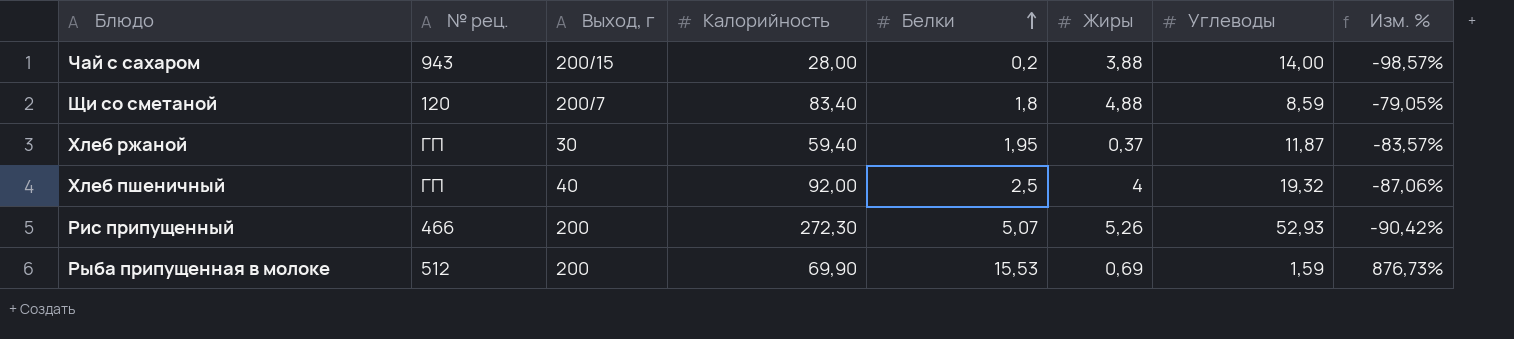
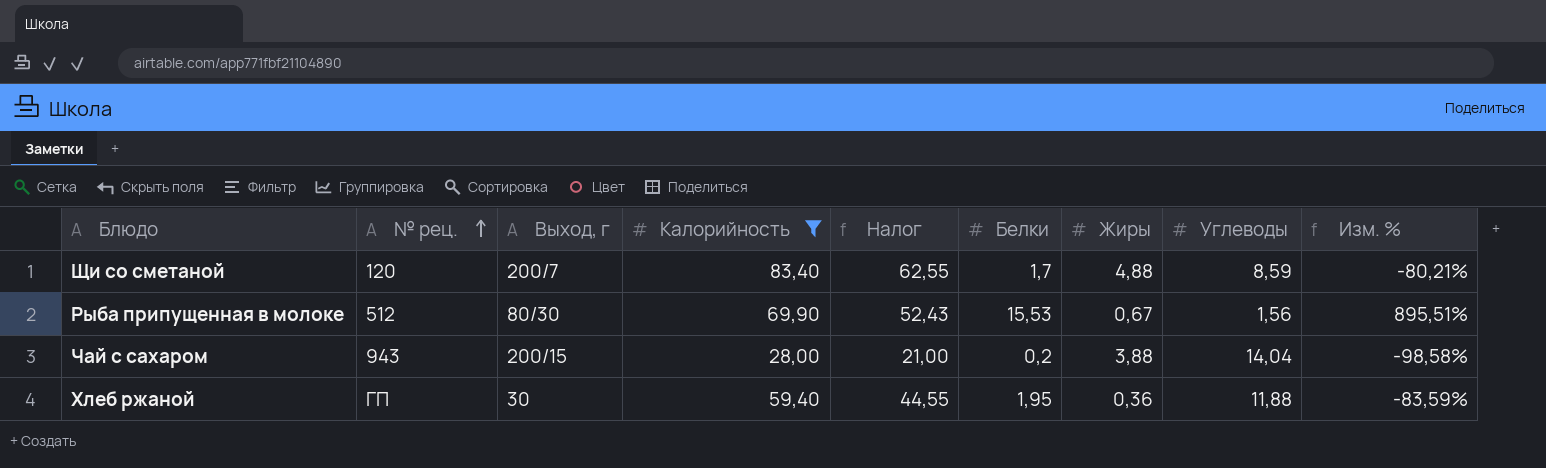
filter: none -> Калорийность <= 83,40
row order: Белки ascending -> № рец. ascending
column Налог | formula: none -> [Калорийность] * 0,75
Щи со сметаной | Белки: 1,8 -> 1,7
Щи со сметаной | Изм. %: -79,05% -> -80,21%
Рыба припущенная в молоке | Выход, г: 200 -> 80/30
Рыба припущенная в молоке | Жиры: 0,69 -> 0,67
Рыба припущенная в молоке | Углеводы: 1,59 -> 1,56
Рыба припущенная в молоке | Изм. %: 876,73% -> 895,51%
Чай с сахаром | Углеводы: 14,00 -> 14,04
Чай с сахаром | Изм. %: -98,57% -> -98,58%
Хлеб ржаной | Жиры: 0,37 -> 0,36
Хлеб ржаной | Углеводы: 11,87 -> 11,88
Хлеб ржаной | Изм. %: -83,57% -> -83,59%

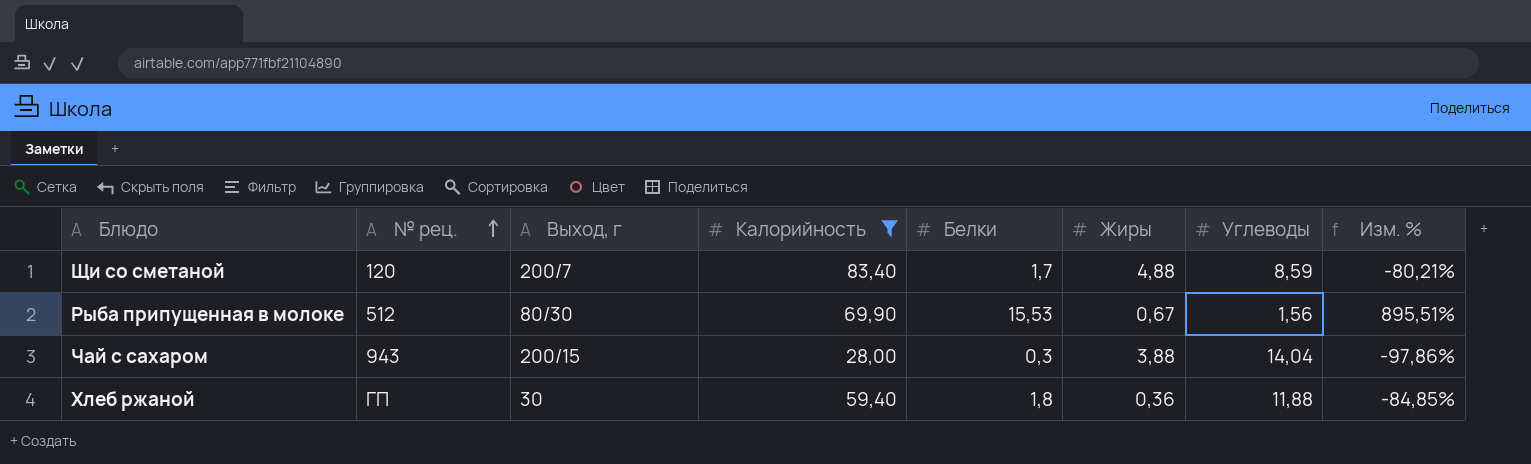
column Налог | formula: [Калорийность] * 0,75 -> none
Чай с сахаром | Белки: 0,2 -> 0,3
Чай с сахаром | Изм. %: -98,58% -> -97,86%
Хлеб ржаной | Белки: 1,95 -> 1,8
Хлеб ржаной | Изм. %: -83,59% -> -84,85%

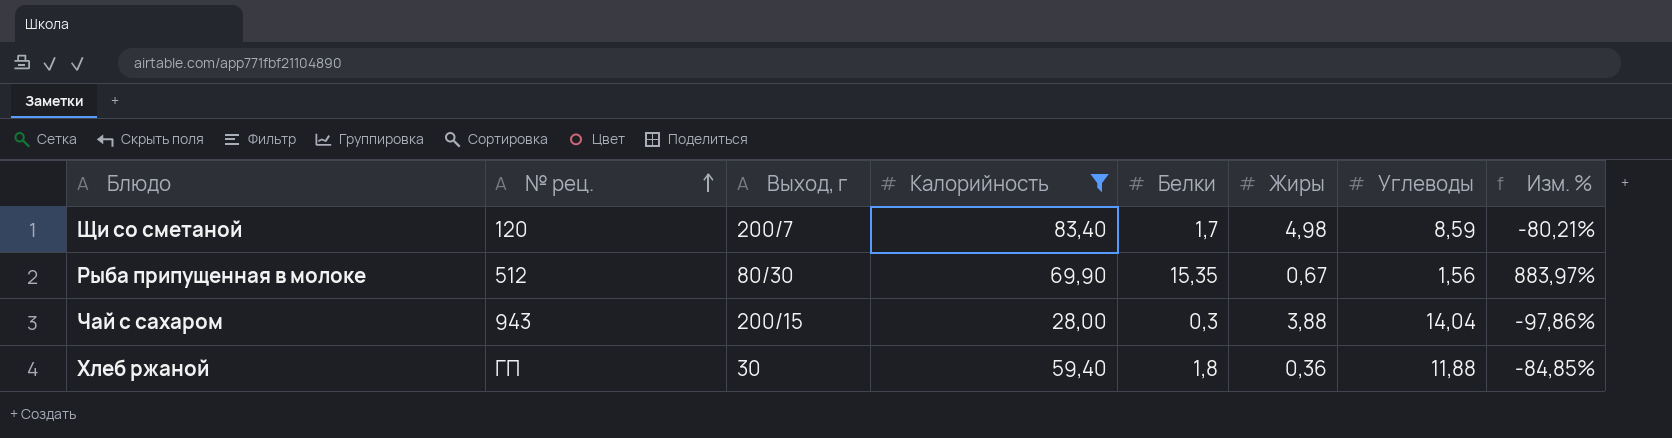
Щи со сметаной | Жиры: 4,88 -> 4,98
Рыба припущенная в молоке | Белки: 15,53 -> 15,35
Рыба припущенная в молоке | Изм. %: 895,51% -> 883,97%

